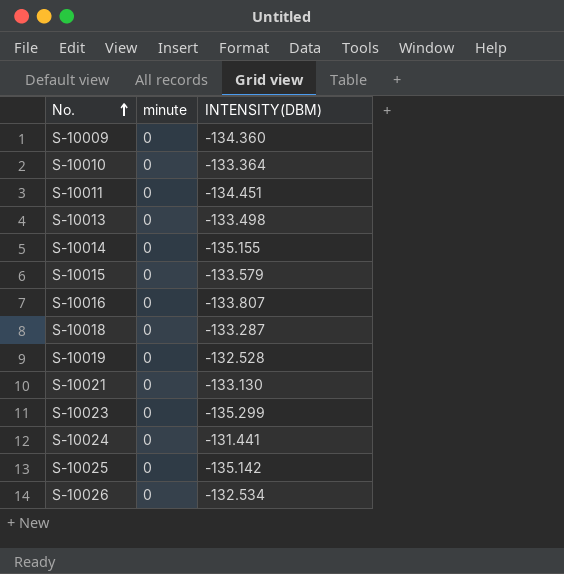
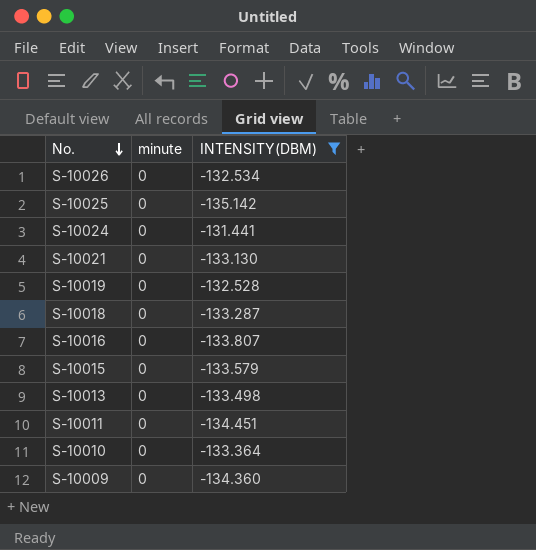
filter: none -> INTENSITY(DBM) >= -135.142
row order: No. ascending -> No. descending

